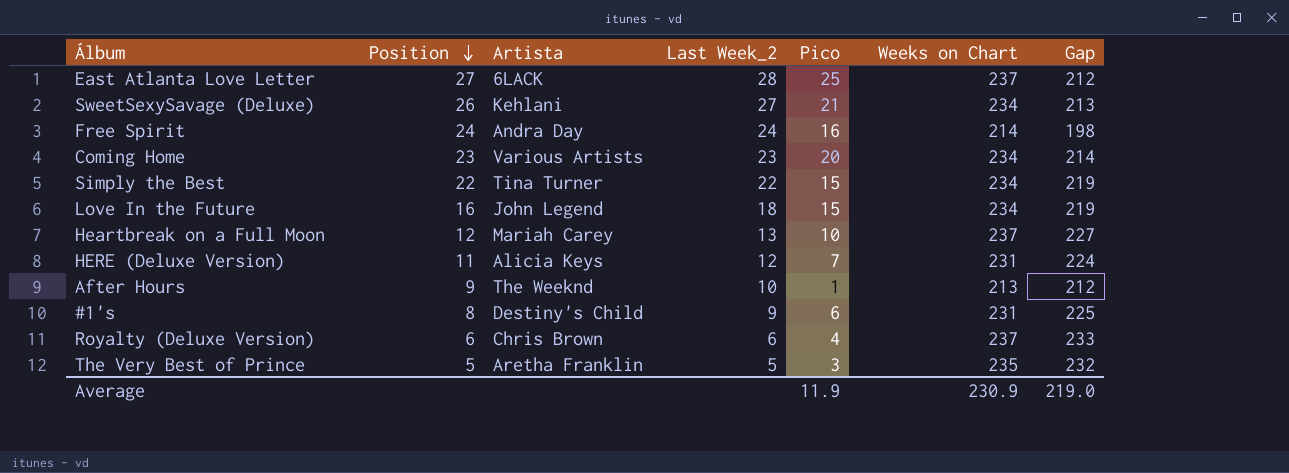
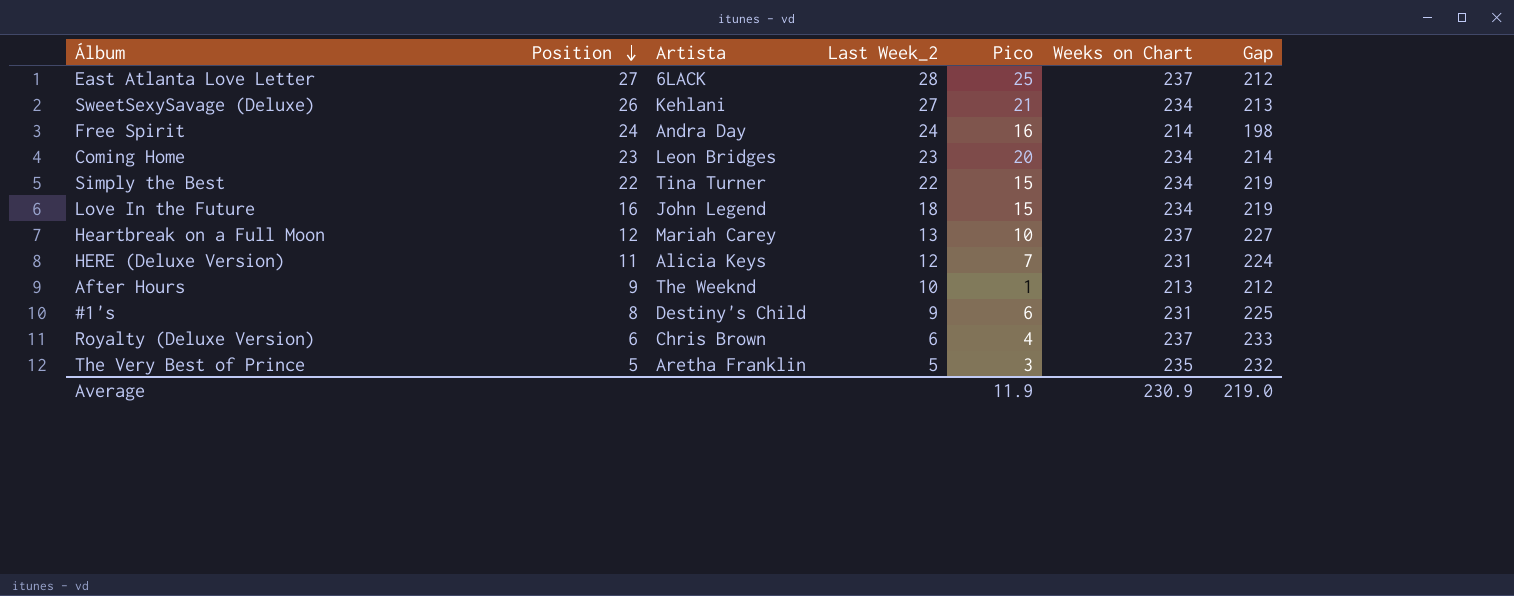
Coming Home | Artista: Various Artists -> Leon Bridges

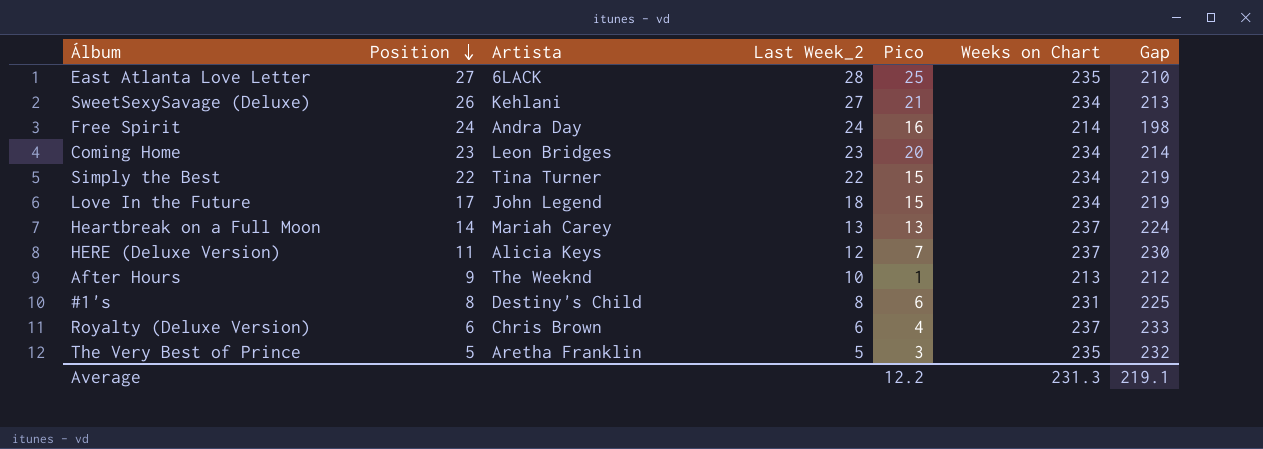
East Atlanta Love Letter | Weeks on Chart: 237 -> 235
East Atlanta Love Letter | Gap: 212 -> 210
Love In the Future | Position: 16 -> 17
Heartbreak on a Full Moon | Position: 12 -> 14
Heartbreak on a Full Moon | Pico: 10 -> 13
Heartbreak on a Full Moon | Gap: 227 -> 224
HERE (Deluxe Version) | Weeks on Chart: 231 -> 237
HERE (Deluxe Version) | Gap: 224 -> 230
#1's | Last Week_2: 9 -> 8
Average | Pico: 11.9 -> 12.2
Average | Weeks on Chart: 230.9 -> 231.3
Average | Gap: 219.0 -> 219.1

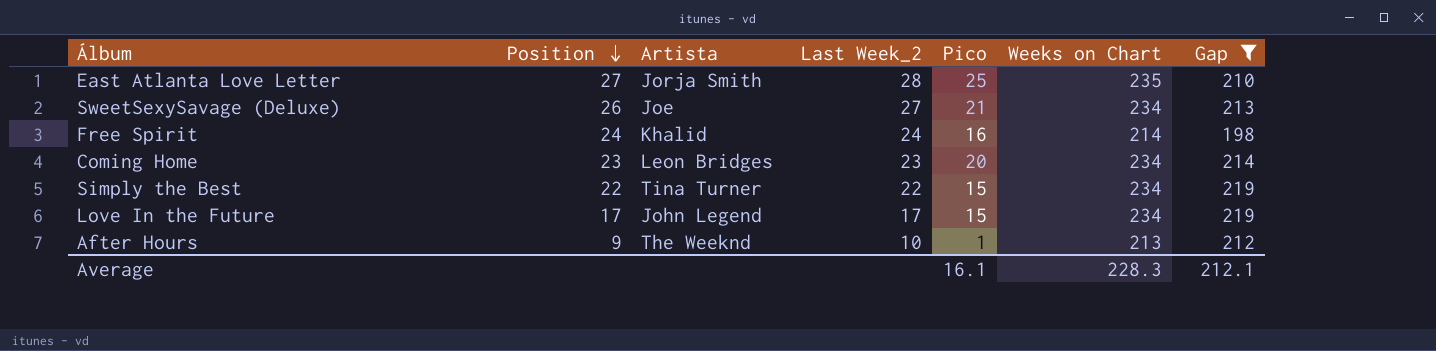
filter: none -> Gap <= 219
East Atlanta Love Letter | Artista: 6LACK -> Jorja Smith
SweetSexySavage (Deluxe) | Artista: Kehlani -> Joe
Free Spirit | Artista: Andra Day -> Khalid
Love In the Future | Last Week_2: 18 -> 17
Average | Pico: 12.2 -> 16.1
Average | Weeks on Chart: 231.3 -> 228.3
Average | Gap: 219.1 -> 212.1

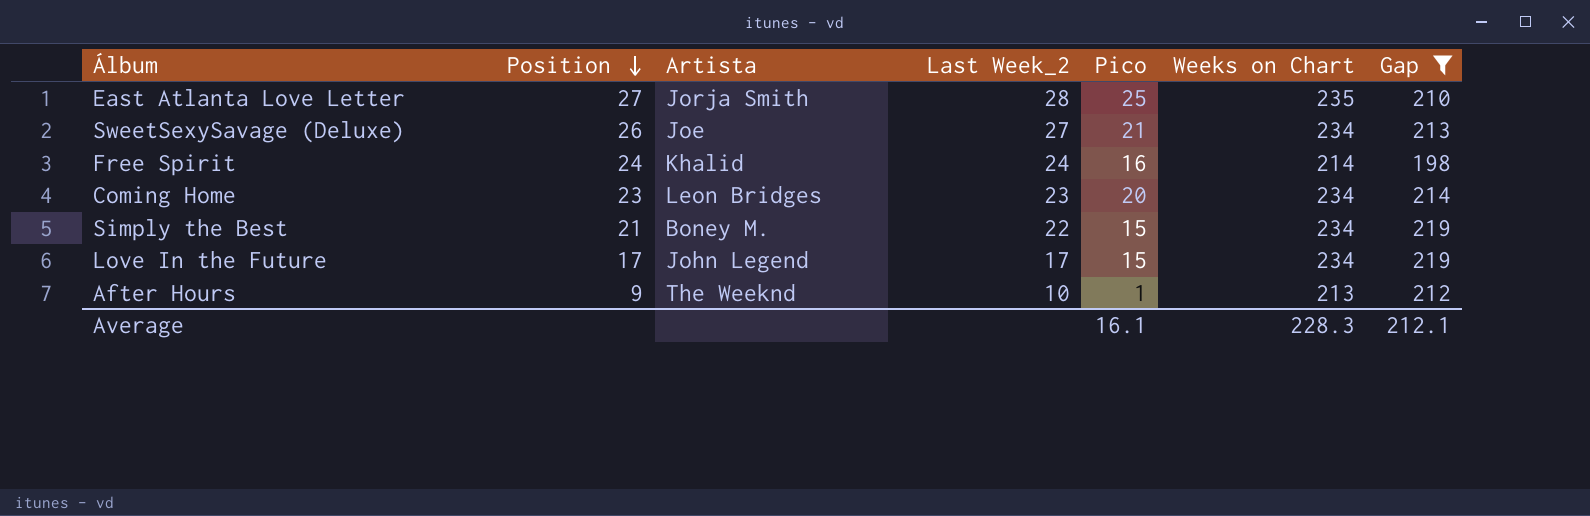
Simply the Best | Position: 22 -> 21
Simply the Best | Artista: Tina Turner -> Boney M.

